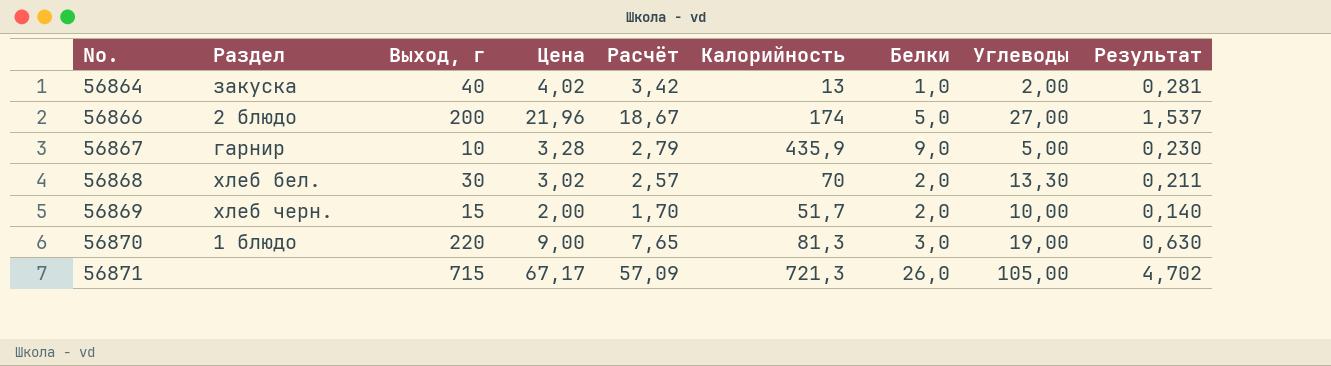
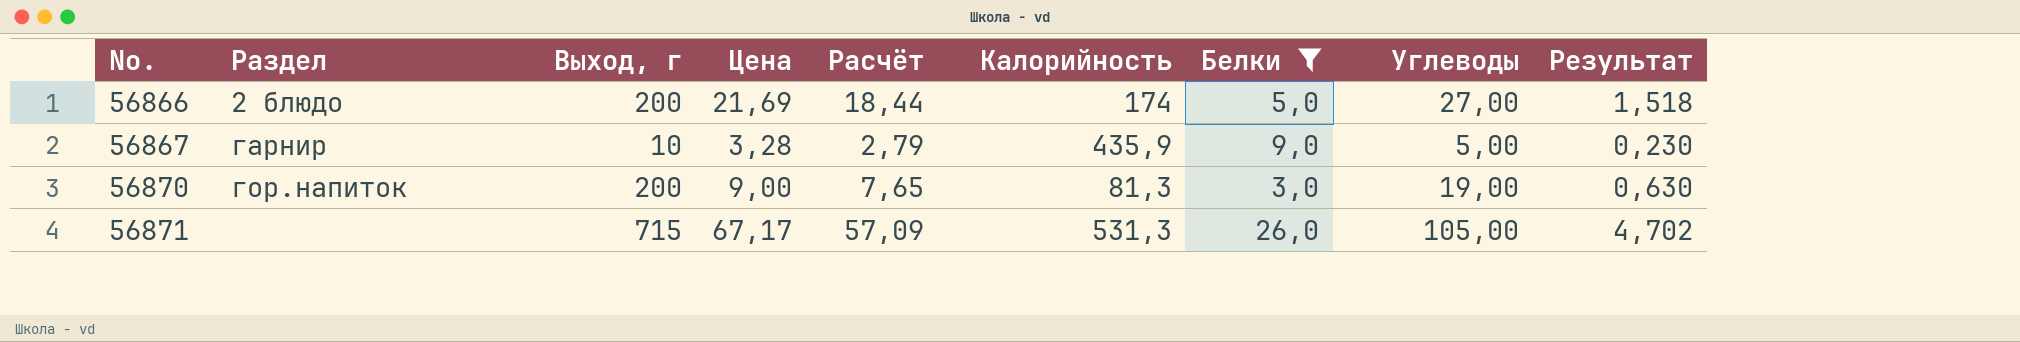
filter: none -> Белки >= 3,0
56866 | Цена: 21,96 -> 21,69
56866 | Расчёт: 18,67 -> 18,44
56866 | Результат: 1,537 -> 1,518
56870 | Раздел: 1 блюдо -> гор.напиток
56870 | Выход, г: 220 -> 200
56871 | Калорийность: 721,3 -> 531,3

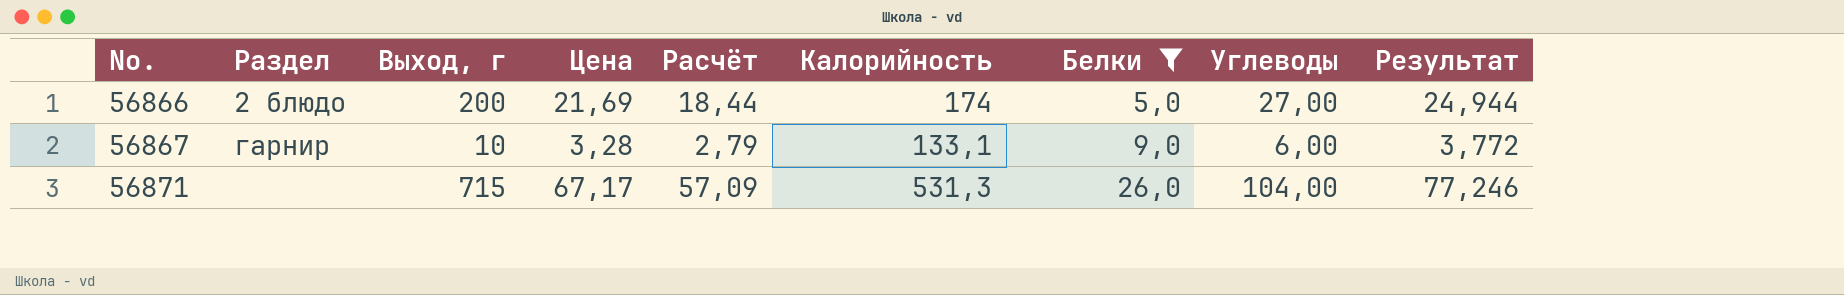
column Результат | formula: [Цена] * 0,07 -> [Цена] * 1,15
row 56870: гор.напиток | 200 | 9,00 | 7,65 | 81,3 | 3,0 | 19,00 | 0,630 -> none
56867 | Калорийность: 435,9 -> 133,1
56867 | Углеводы: 5,00 -> 6,00
56871 | Углеводы: 105,00 -> 104,00

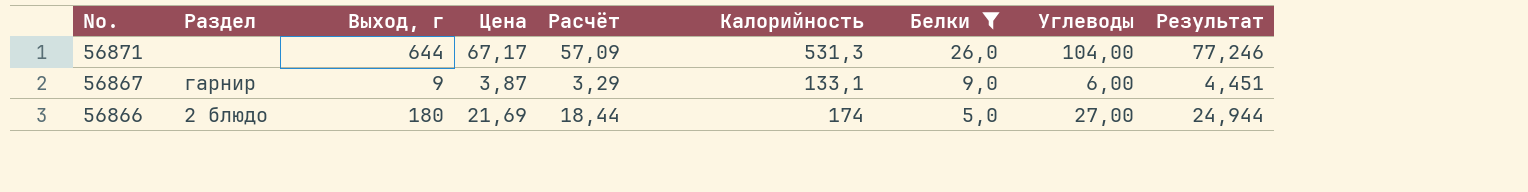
row order: No. ascending -> No. descending
56871 | Выход, г: 715 -> 644
56867 | Выход, г: 10 -> 9
56867 | Цена: 3,28 -> 3,87
56867 | Расчёт: 2,79 -> 3,29
56867 | Результат: 3,772 -> 4,451
56866 | Выход, г: 200 -> 180

